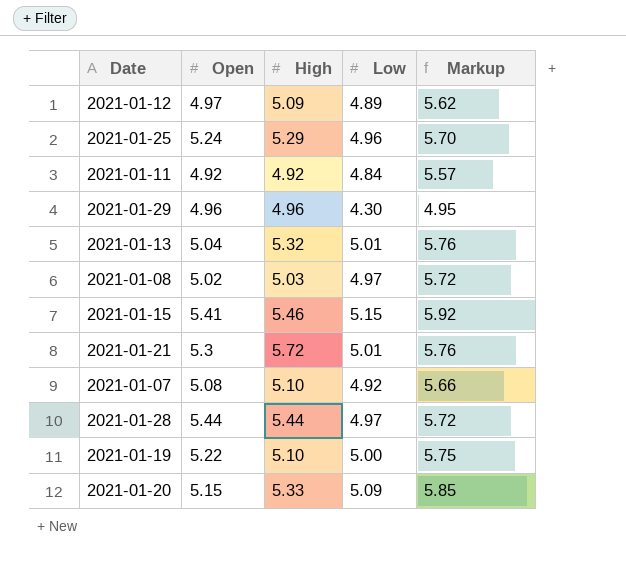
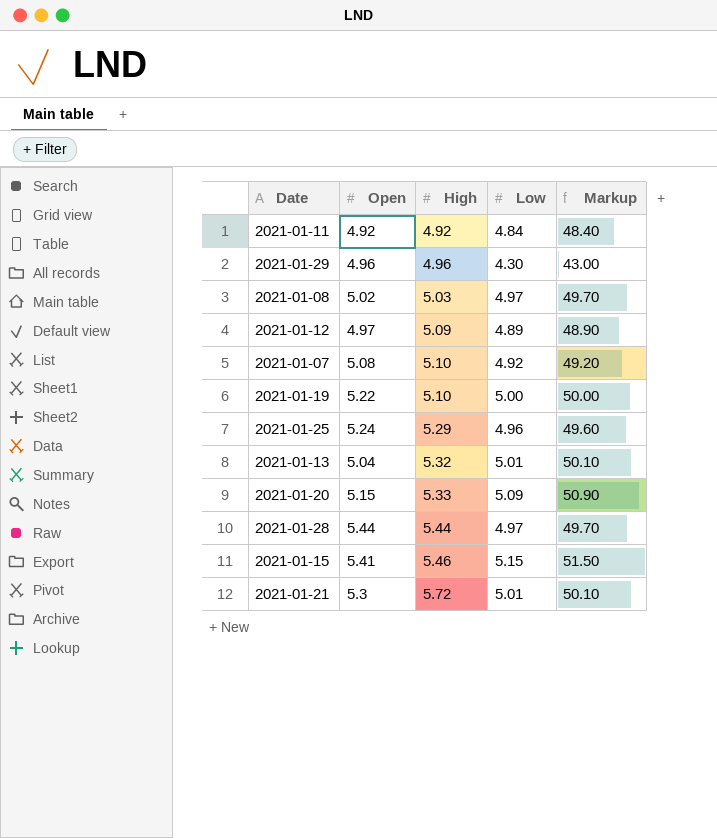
row order: none -> High ascending
column Markup | formula: [Low] * 1.15 -> [Low] * 10

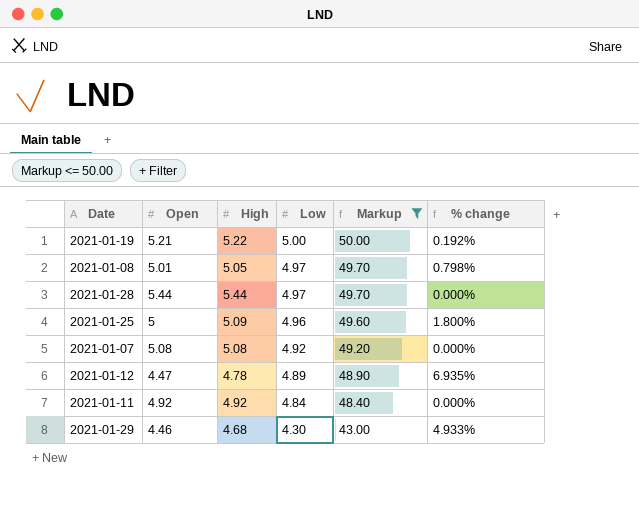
filter: none -> Markup <= 50.00
row order: High ascending -> Low descending
column % change | formula: none -> ([High] - [Open]) / [Open]
2021-01-19 | Open: 5.22 -> 5.21
2021-01-19 | High: 5.10 -> 5.22
2021-01-08 | Open: 5.02 -> 5.01
2021-01-08 | High: 5.03 -> 5.05
2021-01-25 | Open: 5.24 -> 5
2021-01-25 | High: 5.29 -> 5.09
2021-01-07 | High: 5.10 -> 5.08
2021-01-12 | Open: 4.97 -> 4.47
2021-01-12 | High: 5.09 -> 4.78
2021-01-29 | Open: 4.96 -> 4.46
2021-01-29 | High: 4.96 -> 4.68

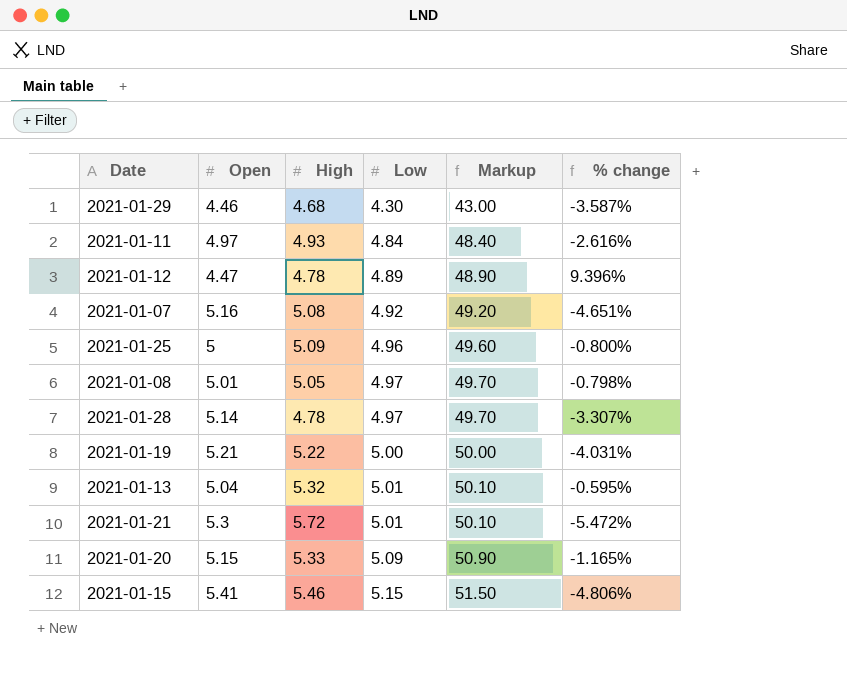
filter: Markup <= 50.00 -> none
row order: Low descending -> Low ascending
column % change | formula: ([High] - [Open]) / [Open] -> ([Low] - [Open]) / [Open]
2021-01-11 | Open: 4.92 -> 4.97
2021-01-11 | High: 4.92 -> 4.93
2021-01-07 | Open: 5.08 -> 5.16
2021-01-28 | Open: 5.44 -> 5.14
2021-01-28 | High: 5.44 -> 4.78

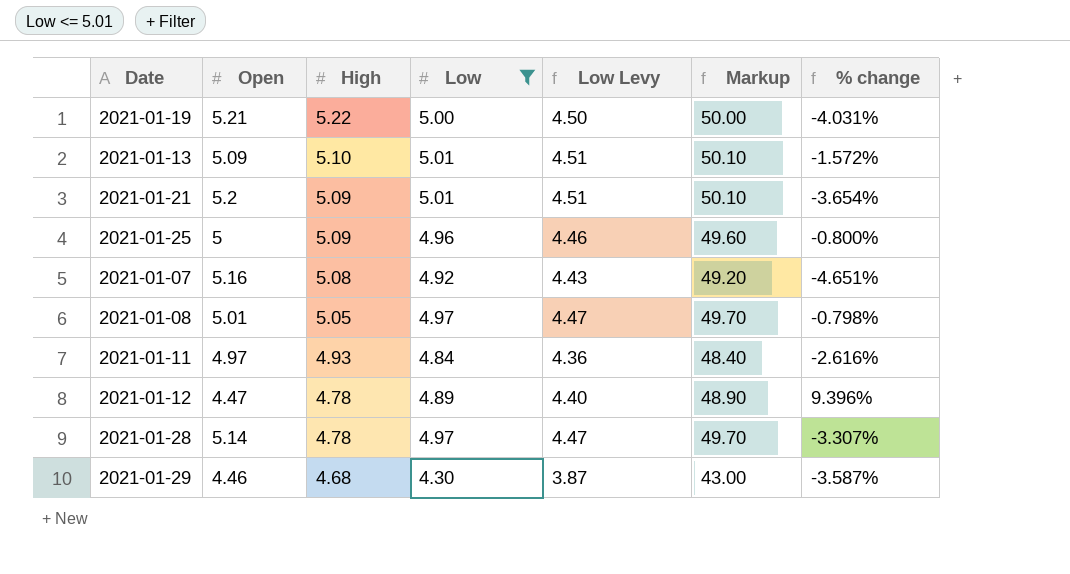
filter: none -> Low <= 5.01
row order: Low ascending -> High descending
column Low Levy | formula: none -> [Low] * 0.9
2021-01-13 | Open: 5.04 -> 5.09
2021-01-13 | High: 5.32 -> 5.10
2021-01-13 | % change: -0.595% -> -1.572%
2021-01-21 | Open: 5.3 -> 5.2
2021-01-21 | High: 5.72 -> 5.09
2021-01-21 | % change: -5.472% -> -3.654%

